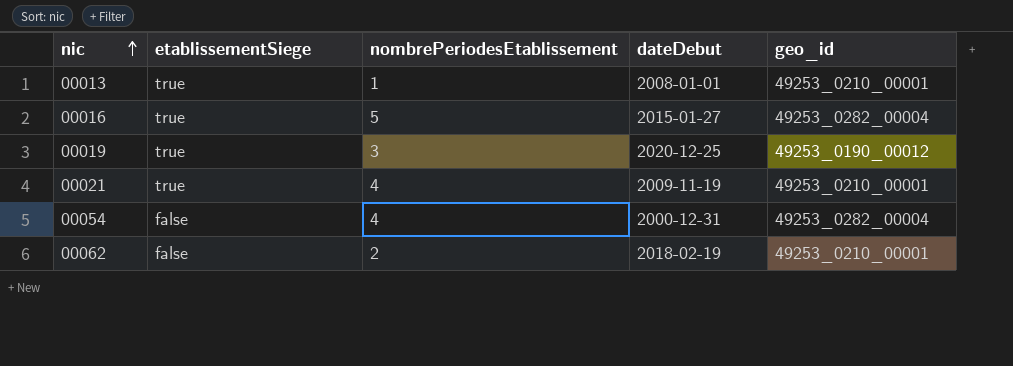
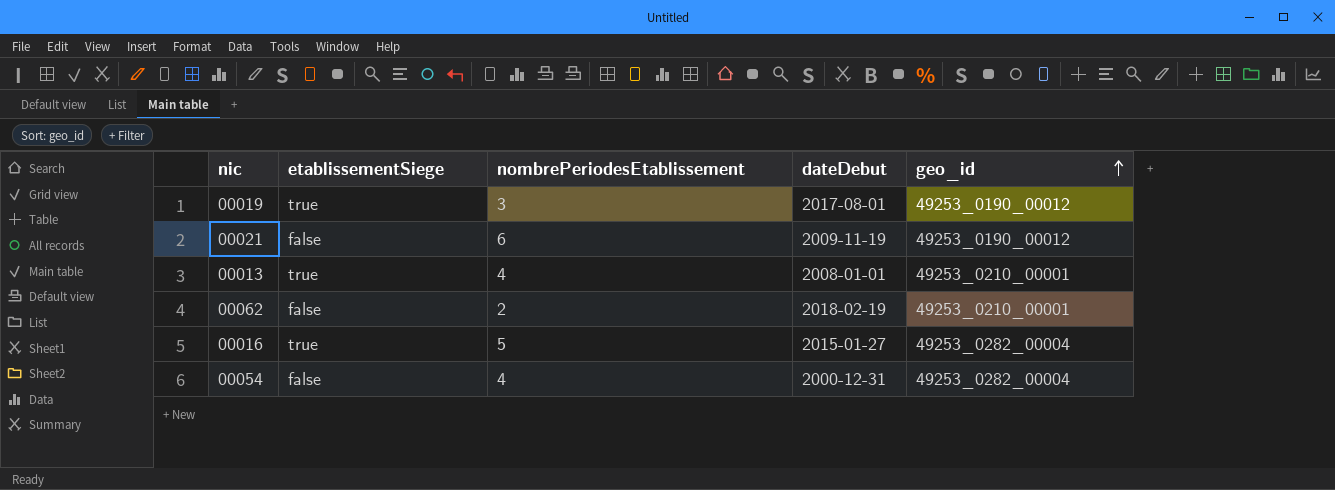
row order: nic ascending -> geo_id ascending
00019 | dateDebut: 2020-12-25 -> 2017-08-01
00021 | etablissementSiege: true -> false
00021 | nombrePeriodesEtablissement: 4 -> 6
00021 | geo_id: 49253_0210_00001 -> 49253_0190_00012
00013 | nombrePeriodesEtablissement: 1 -> 4

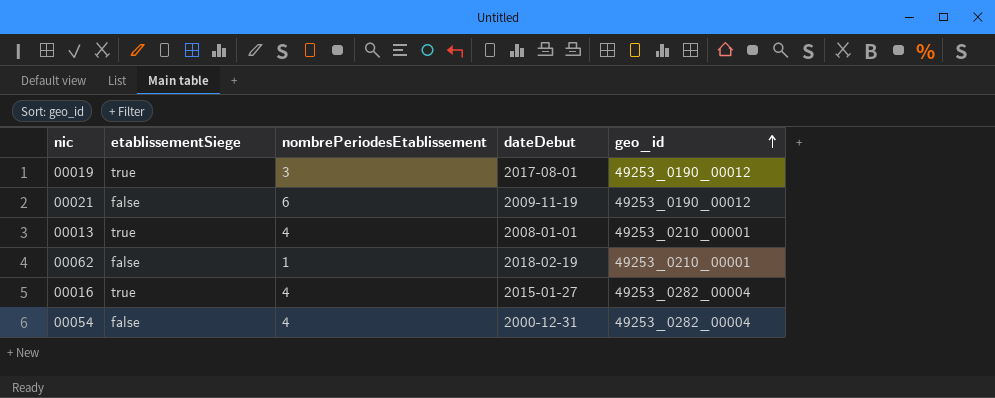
00062 | nombrePeriodesEtablissement: 2 -> 1
00016 | nombrePeriodesEtablissement: 5 -> 4

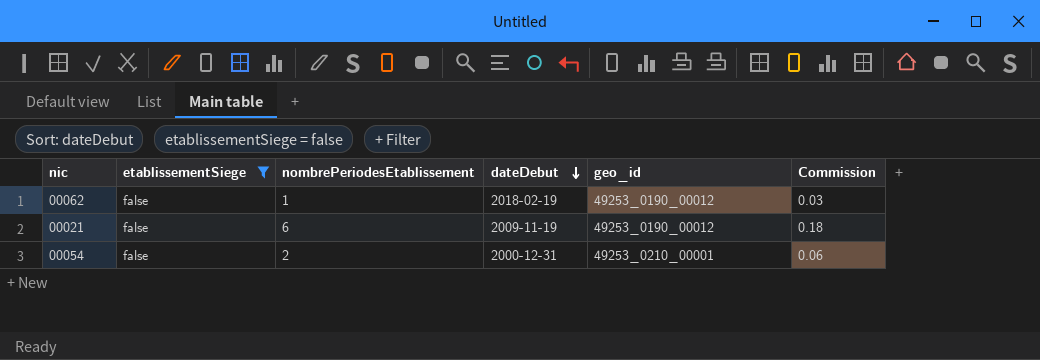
filter: none -> etablissementSiege = false
row order: geo_id ascending -> dateDebut descending
column Commission | formula: none -> [nombrePeriodesEtablissement] * 0.03
00062 | geo_id: 49253_0210_00001 -> 49253_0190_00012
00054 | nombrePeriodesEtablissement: 4 -> 2
00054 | geo_id: 49253_0282_00004 -> 49253_0210_00001

